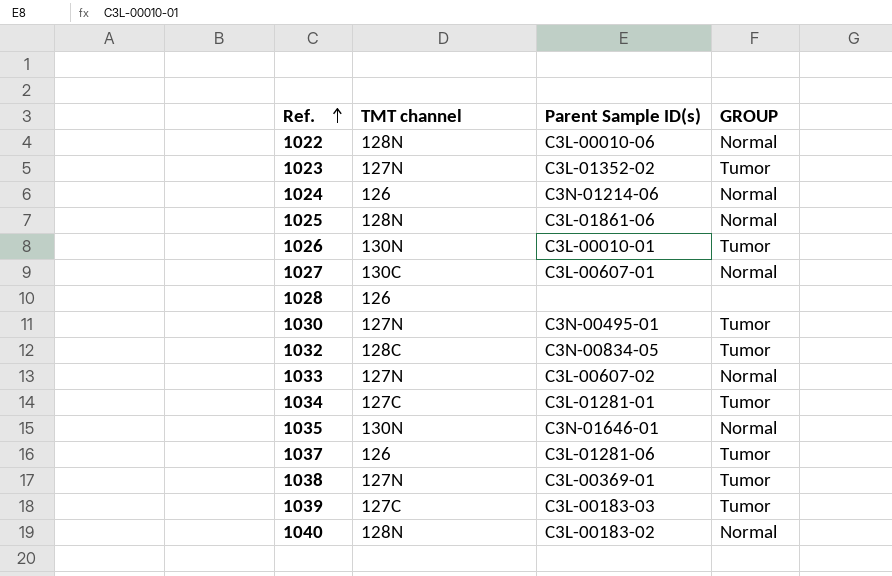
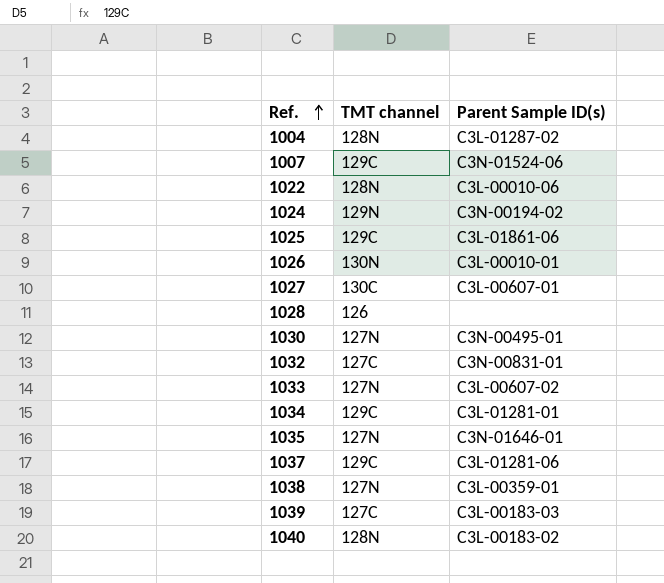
column GROUP | position: 4 -> none
row 1023: 127N | C3L-01352-02 | Tumor -> none
row 1004: none -> 128N | C3L-01287-02
row 1007: none -> 129C | C3N-01524-06
1024 | TMT channel: 126 -> 129N
1024 | Parent Sample ID(s): C3N-01214-06 -> C3N-00194-02
1025 | TMT channel: 128N -> 129C
1032 | TMT channel: 128C -> 127C
1032 | Parent Sample ID(s): C3N-00834-05 -> C3N-00831-01
1034 | TMT channel: 127C -> 129C
1035 | TMT channel: 130N -> 127N
1037 | TMT channel: 126 -> 129C
1038 | Parent Sample ID(s): C3L-00369-01 -> C3L-00359-01

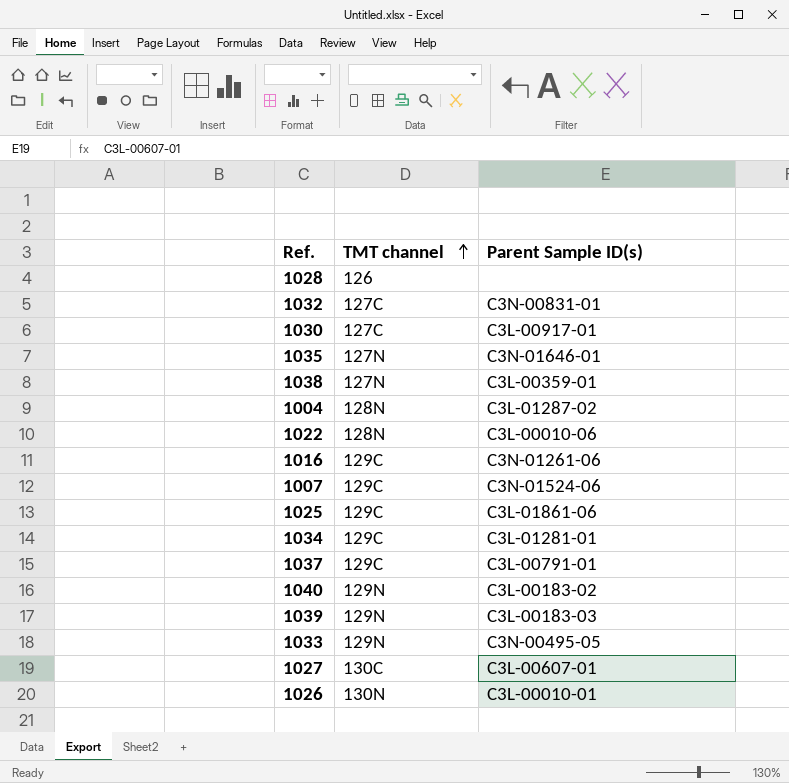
row order: Ref. ascending -> TMT channel ascending
row 1024: 129N | C3N-00194-02 -> none
1030 | TMT channel: 127N -> 127C
1030 | Parent Sample ID(s): C3N-00495-01 -> C3L-00917-01
row 1016: none -> 129C | C3N-01261-06
1037 | Parent Sample ID(s): C3L-01281-06 -> C3L-00791-01
1040 | TMT channel: 128N -> 129N
1039 | TMT channel: 127C -> 129N
1033 | TMT channel: 127N -> 129N
1033 | Parent Sample ID(s): C3L-00607-02 -> C3N-00495-05

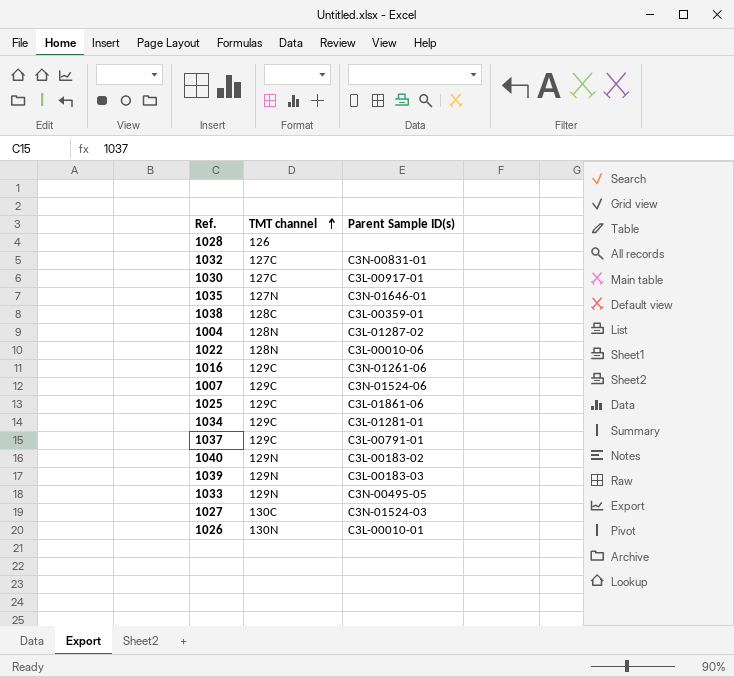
1038 | TMT channel: 127N -> 128C
1027 | Parent Sample ID(s): C3L-00607-01 -> C3N-01524-03

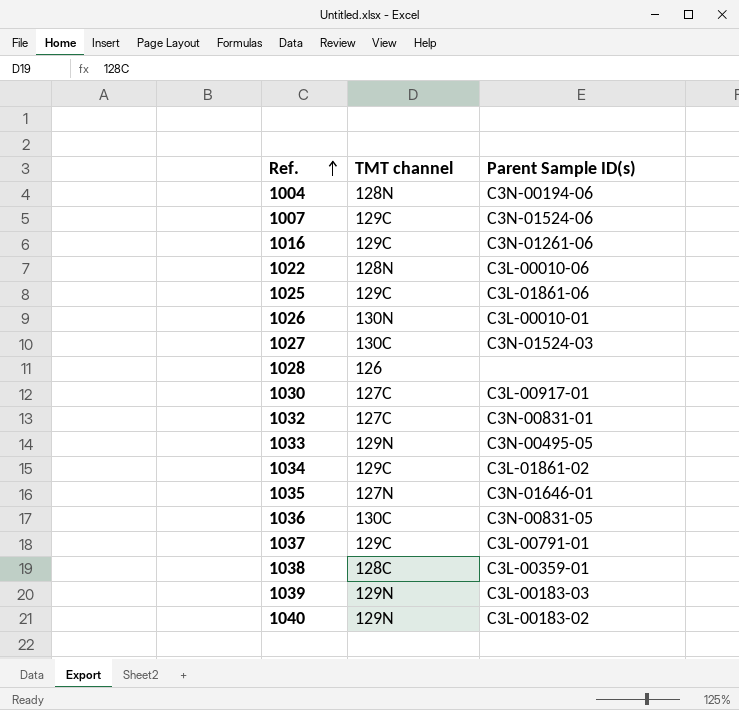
row order: TMT channel ascending -> Ref. ascending
1004 | Parent Sample ID(s): C3L-01287-02 -> C3N-00194-06
1034 | Parent Sample ID(s): C3L-01281-01 -> C3L-01861-02
row 1036: none -> 130C | C3N-00831-05

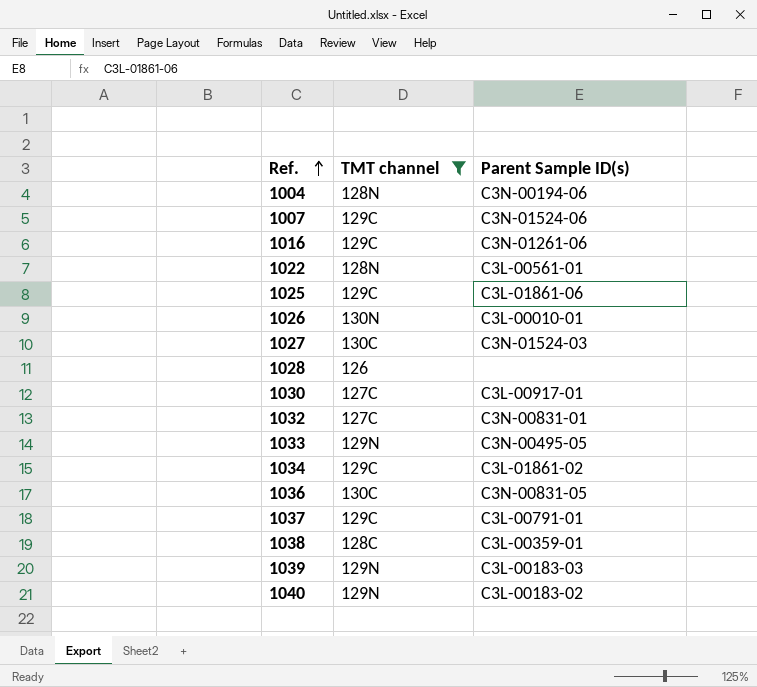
filter: none -> TMT channel != 127N
1022 | Parent Sample ID(s): C3L-00010-06 -> C3L-00561-01

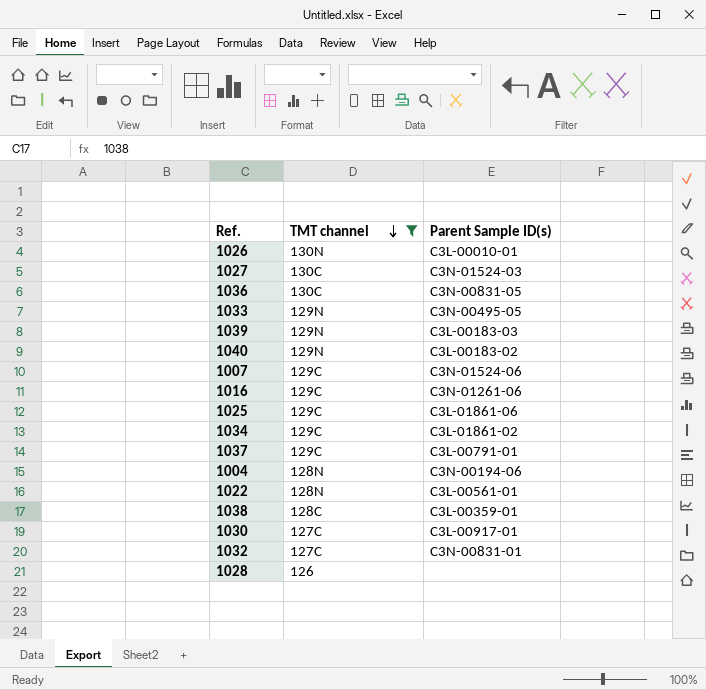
row order: Ref. ascending -> TMT channel descending

